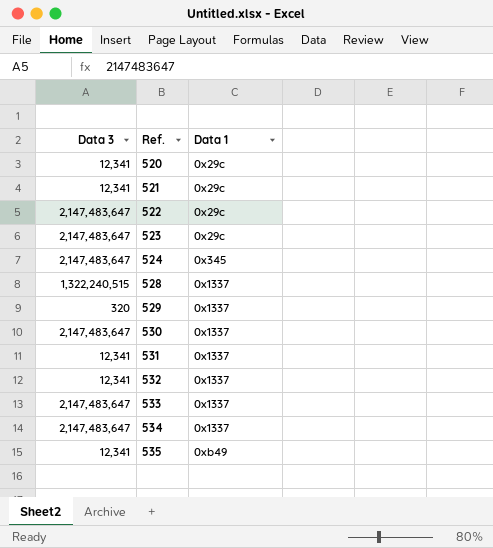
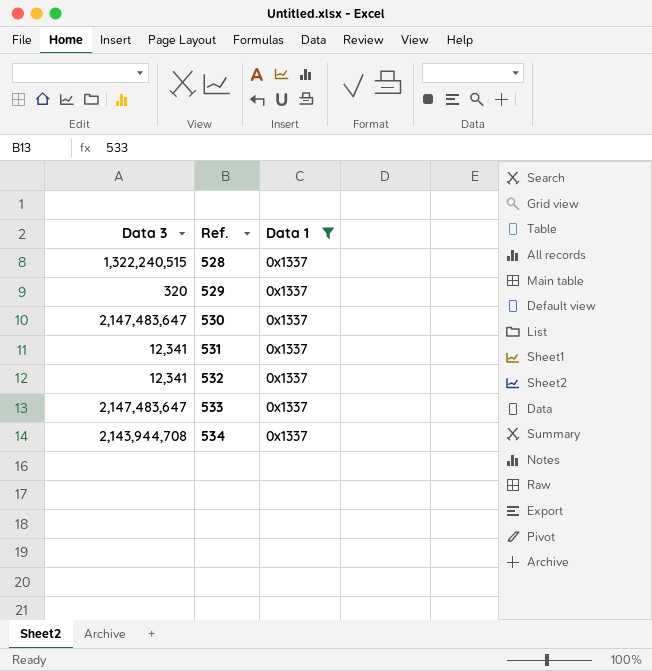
filter: none -> Data 1 = 0x1337
534 | Data 3: 2,147,483,647 -> 2,143,944,708

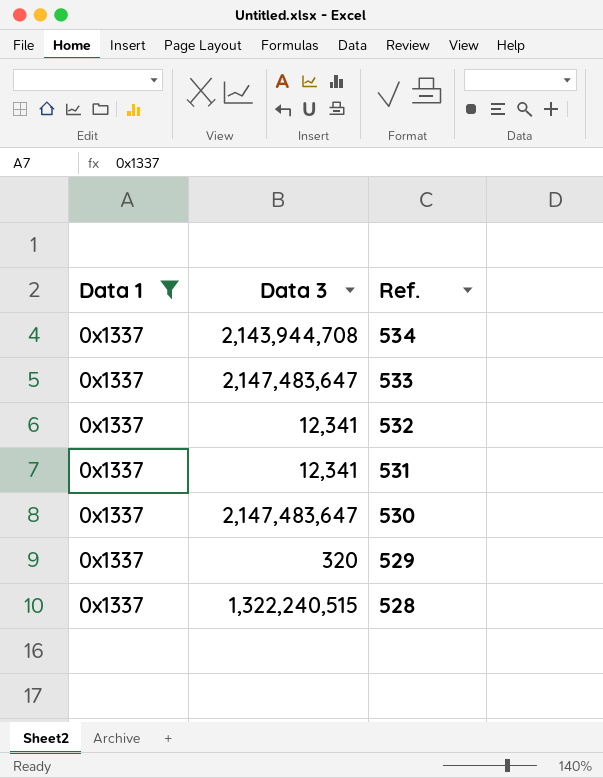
row order: Ref. ascending -> Ref. descending
column Data 1 | position: 3 -> 1

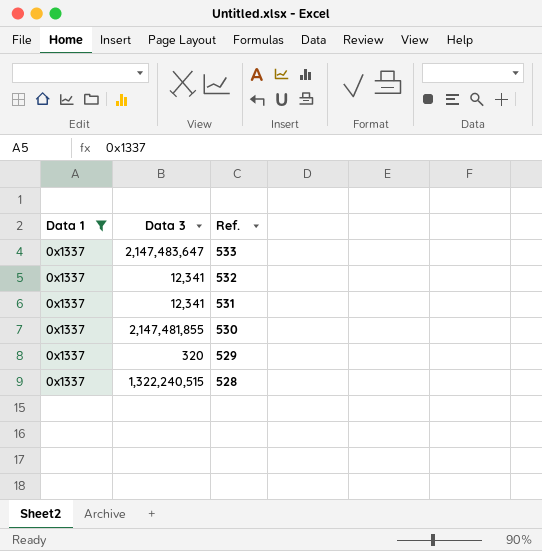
row 534: 0x1337 | 2,143,944,708 -> none
530 | Data 3: 2,147,483,647 -> 2,147,481,855

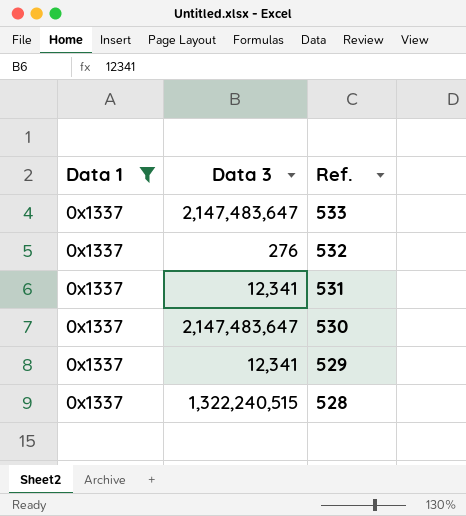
532 | Data 3: 12,341 -> 276
530 | Data 3: 2,147,481,855 -> 2,147,483,647
529 | Data 3: 320 -> 12,341

